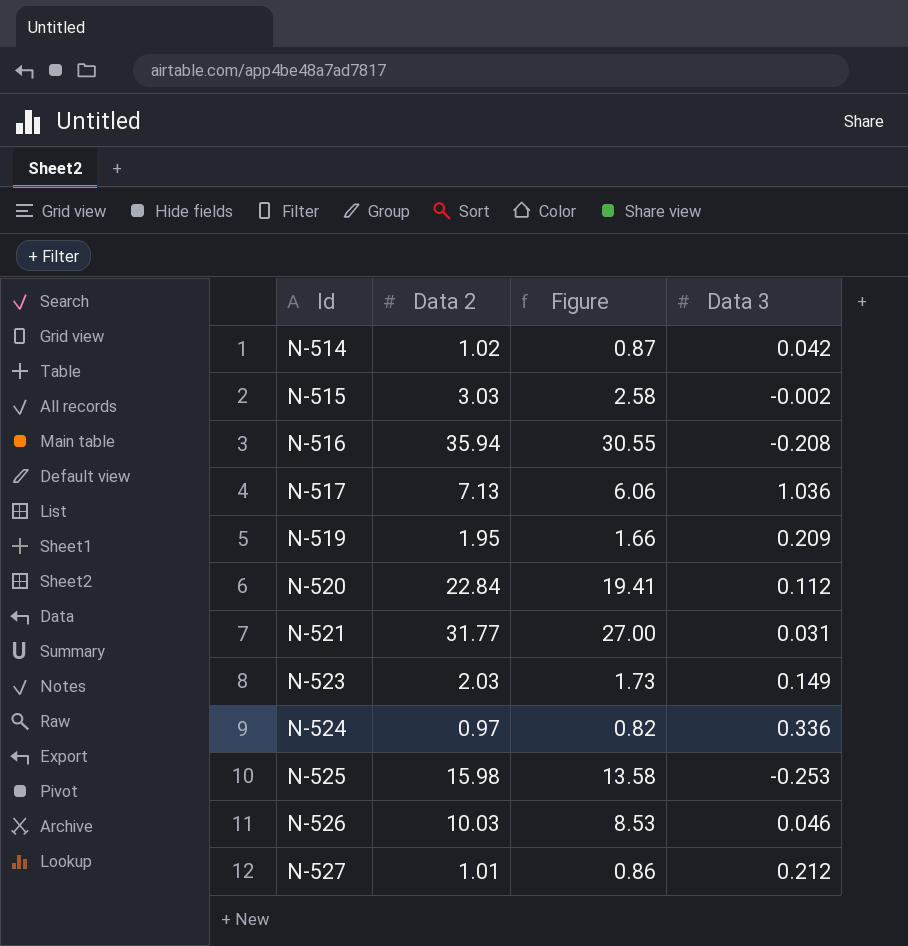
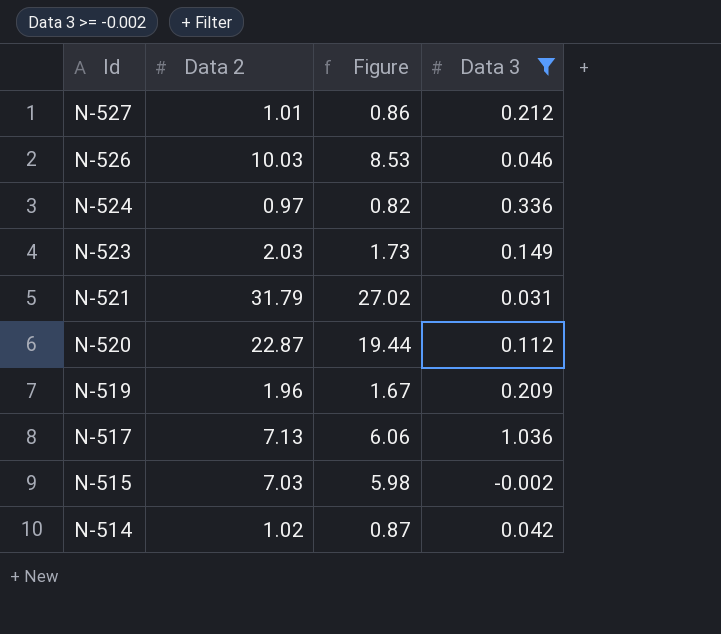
filter: none -> Data 3 >= -0.002
row order: Id ascending -> Id descending
N-521 | Data 2: 31.77 -> 31.79
N-521 | Figure: 27.00 -> 27.02
N-520 | Data 2: 22.84 -> 22.87
N-520 | Figure: 19.41 -> 19.44
N-519 | Data 2: 1.95 -> 1.96
N-519 | Figure: 1.66 -> 1.67
N-515 | Data 2: 3.03 -> 7.03
N-515 | Figure: 2.58 -> 5.98

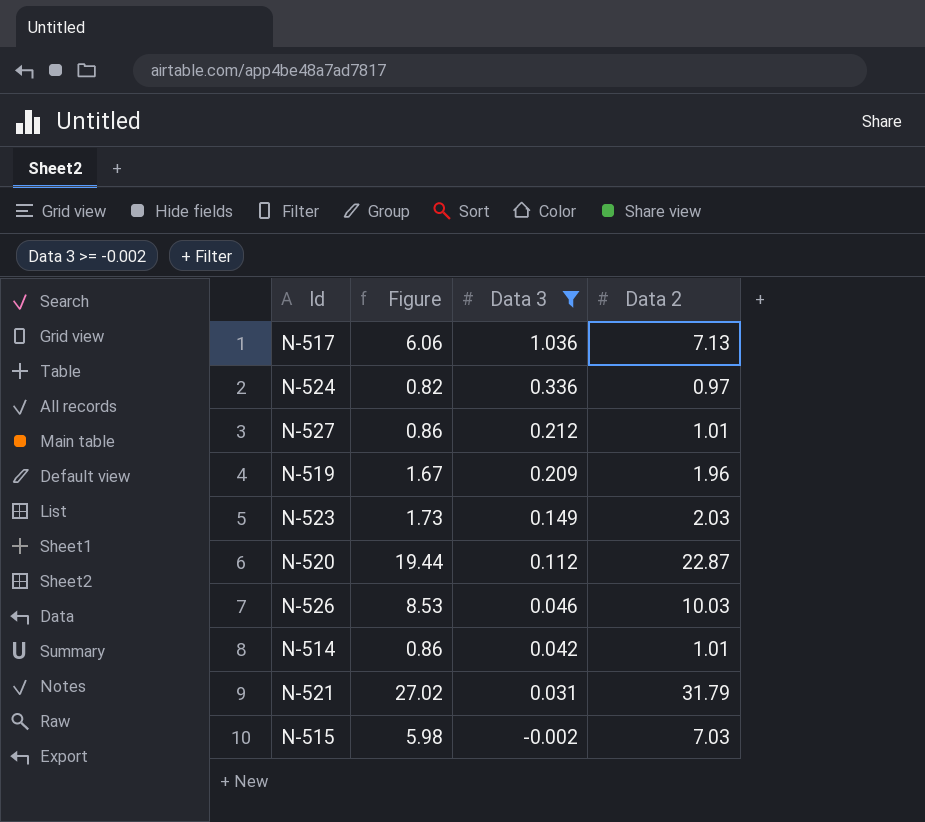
row order: Id descending -> Data 3 descending
column Data 2 | position: 2 -> 4
N-514 | Figure: 0.87 -> 0.86
N-514 | Data 2: 1.02 -> 1.01

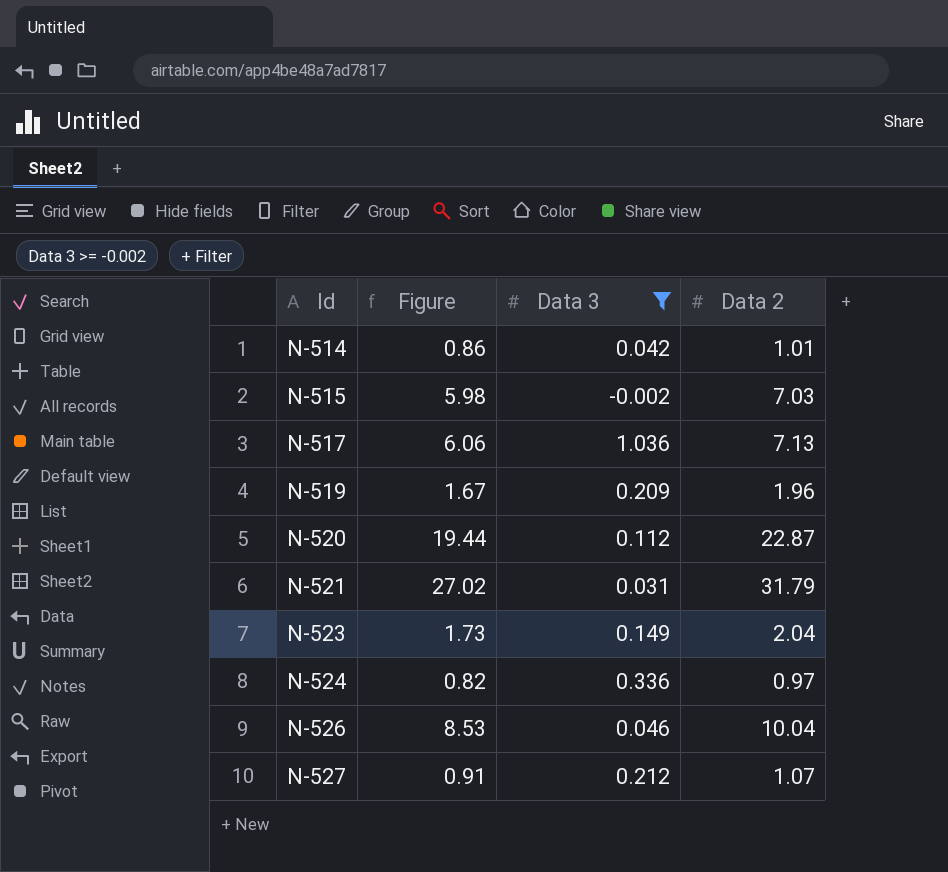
row order: Data 3 descending -> Id ascending
N-523 | Data 2: 2.03 -> 2.04
N-526 | Data 2: 10.03 -> 10.04
N-527 | Figure: 0.86 -> 0.91
N-527 | Data 2: 1.01 -> 1.07

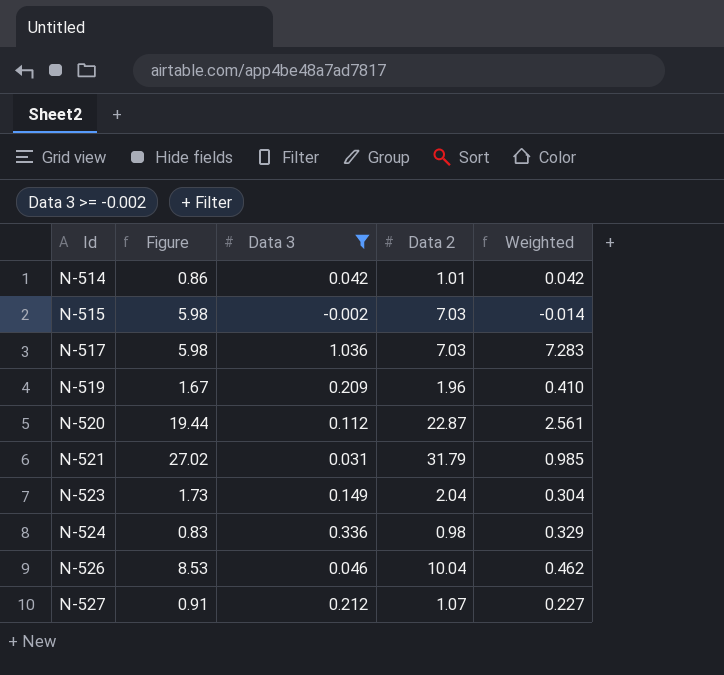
column Weighted | formula: none -> [Data 3] * [Data 2]
N-517 | Figure: 6.06 -> 5.98
N-517 | Data 2: 7.13 -> 7.03
N-524 | Figure: 0.82 -> 0.83
N-524 | Data 2: 0.97 -> 0.98

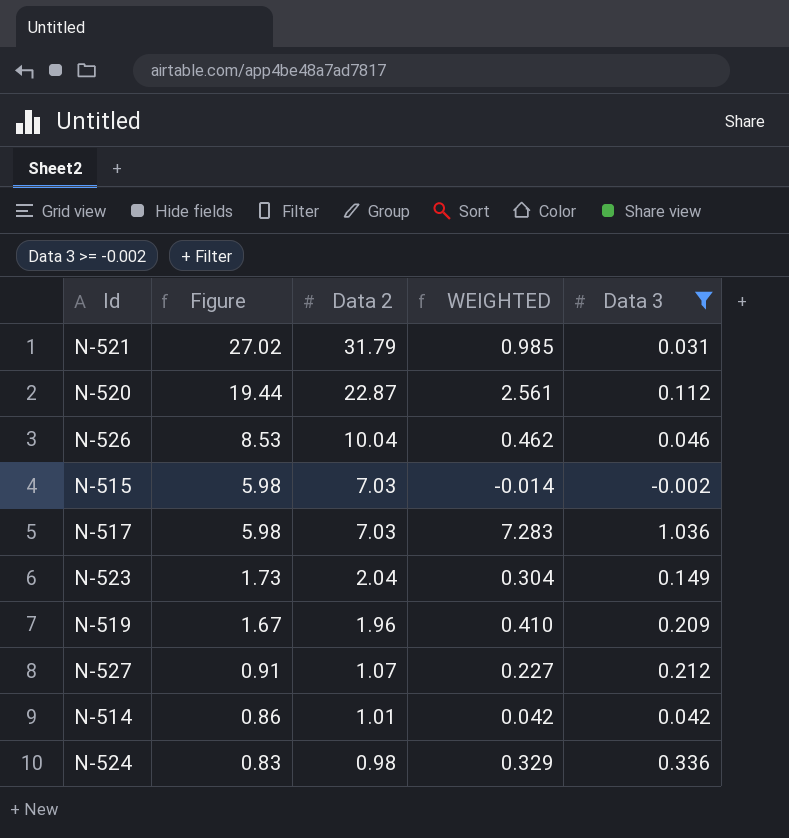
row order: Id ascending -> Figure descending
column name: Weighted -> WEIGHTED
column Data 3 | position: 3 -> 5

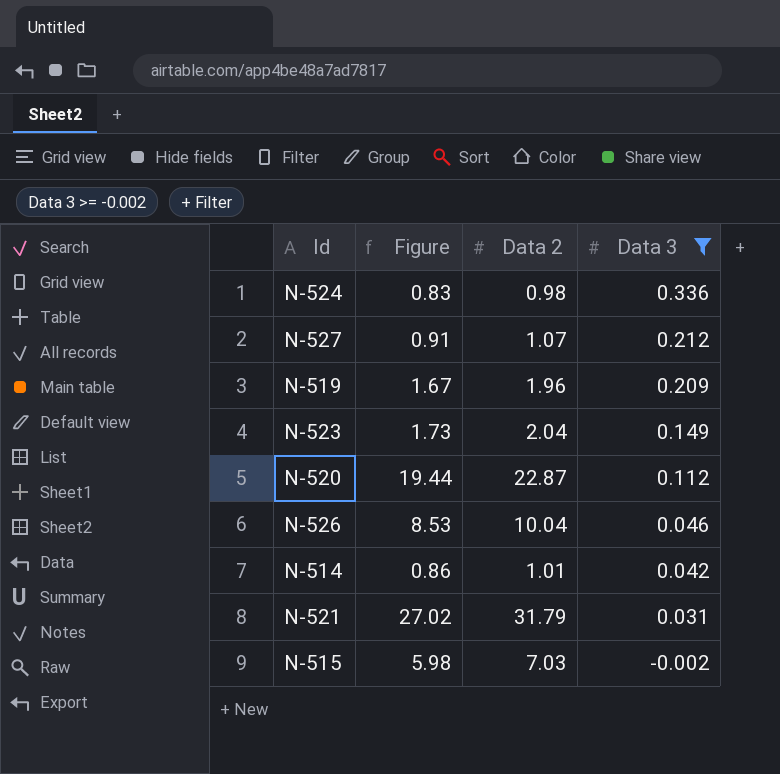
row order: Figure descending -> Data 3 descending
column WEIGHTED | formula: [Data 2] * [Data 3] -> none
row N-517: 5.98 | 7.03 | 7.283 | 1.036 -> none

